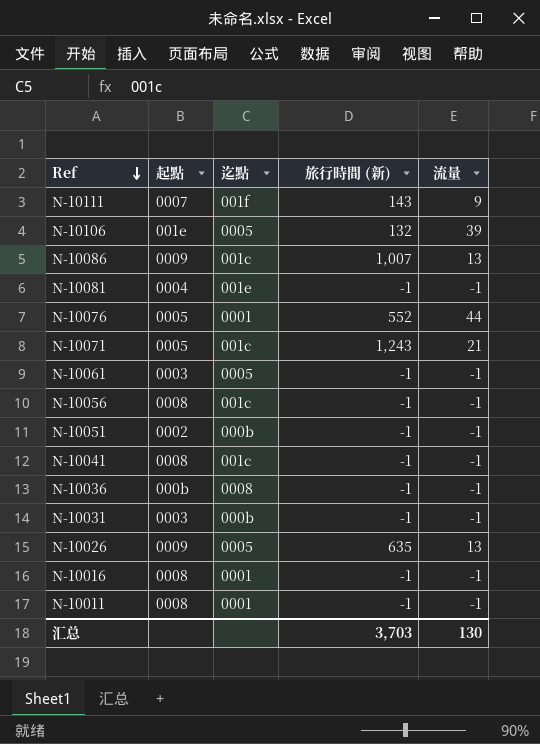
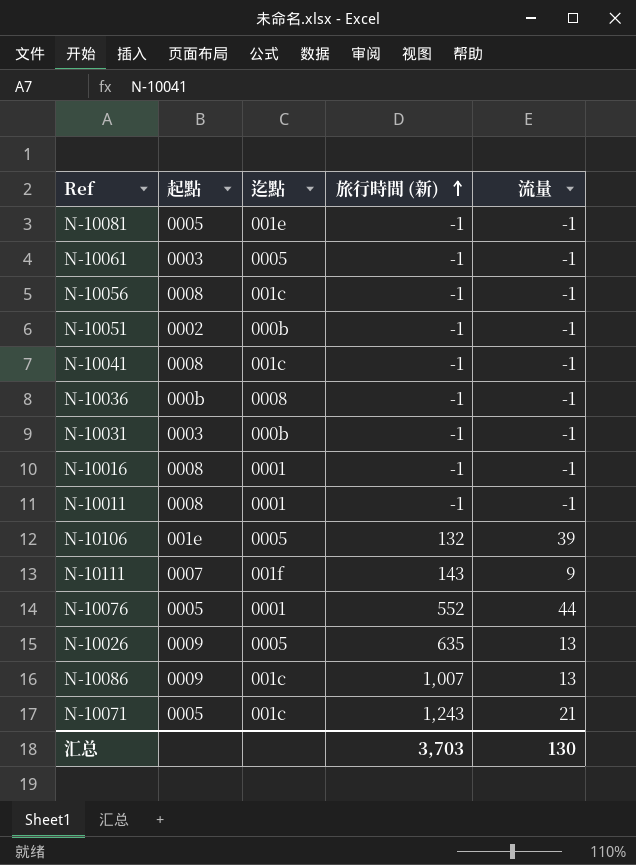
row order: Ref descending -> 旅行時間 (新) ascending
N-10081 | 起點: 0004 -> 0005

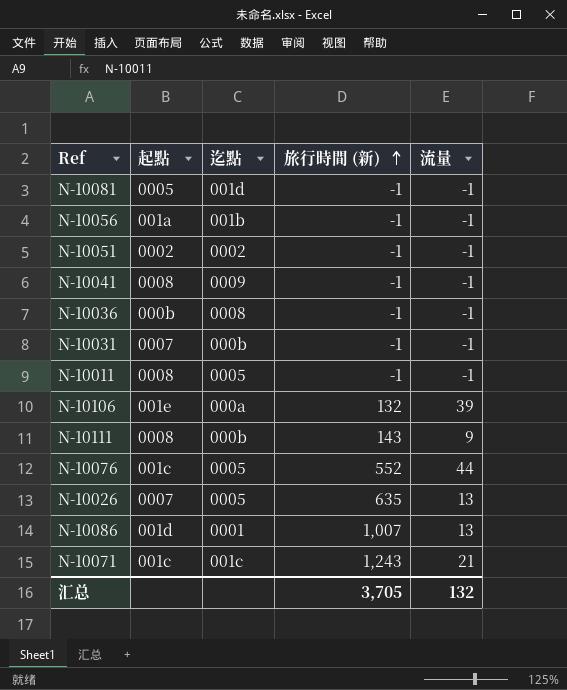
row N-10061: 0003 | 0005 | -1 | -1 -> none
row N-10016: 0008 | 0001 | -1 | -1 -> none
N-10081 | 迄點: 001e -> 001d
N-10056 | 起點: 0008 -> 001a
N-10056 | 迄點: 001c -> 001b
N-10051 | 迄點: 000b -> 0002
N-10041 | 迄點: 001c -> 0009
N-10031 | 起點: 0003 -> 0007
N-10011 | 迄點: 0001 -> 0005
N-10106 | 迄點: 0005 -> 000a
N-10111 | 起點: 0007 -> 0008
N-10111 | 迄點: 001f -> 000b
N-10076 | 起點: 0005 -> 001c
N-10076 | 迄點: 0001 -> 0005
N-10026 | 起點: 0009 -> 0007
N-10086 | 起點: 0009 -> 001d
N-10086 | 迄點: 001c -> 0001
N-10071 | 起點: 0005 -> 001c
汇总 | 旅行時間 (新): 3,703 -> 3,705
汇总 | 流量: 130 -> 132

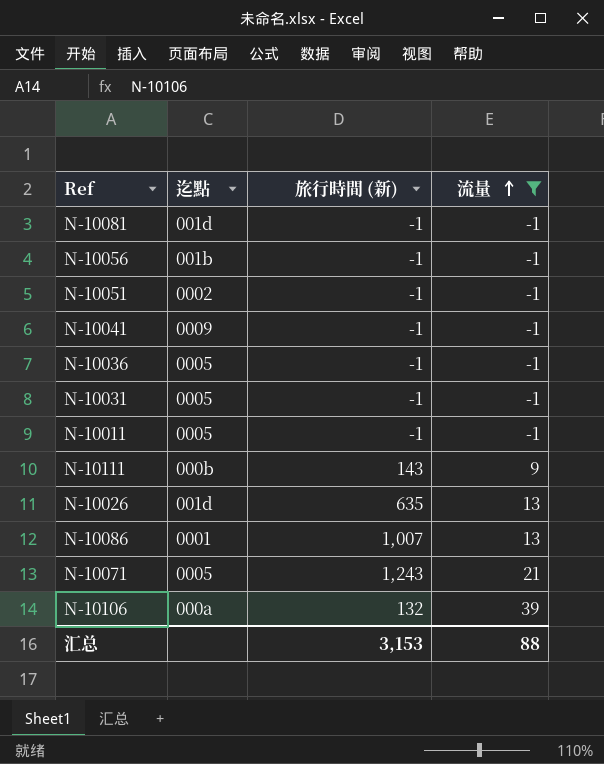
filter: none -> 流量 != 44
row order: 旅行時間 (新) ascending -> 流量 ascending
column 起點 | position: 2 -> none
N-10036 | 迄點: 0008 -> 0005
N-10031 | 迄點: 000b -> 0005
N-10026 | 迄點: 0005 -> 001d
N-10071 | 迄點: 001c -> 0005
汇总 | 旅行時間 (新): 3,705 -> 3,153
汇总 | 流量: 132 -> 88

